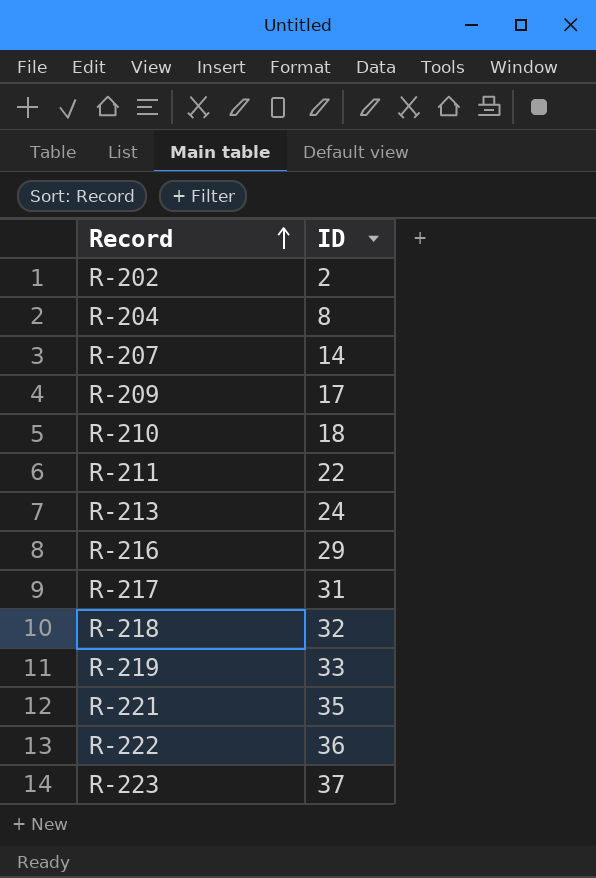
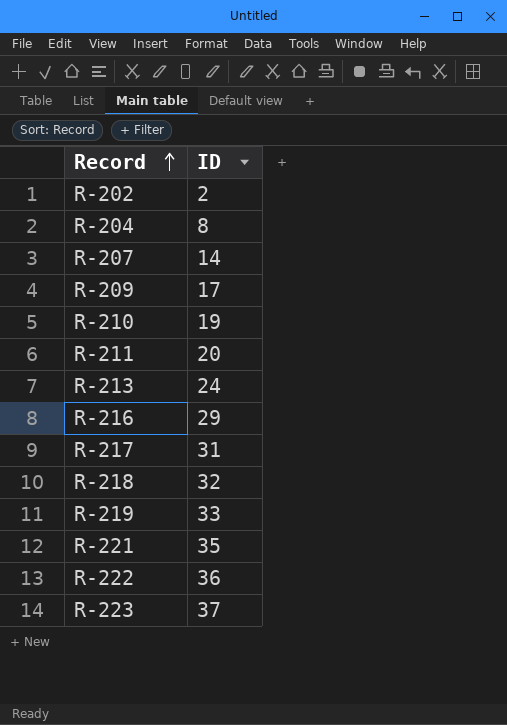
R-210 | ID: 18 -> 19
R-211 | ID: 22 -> 20

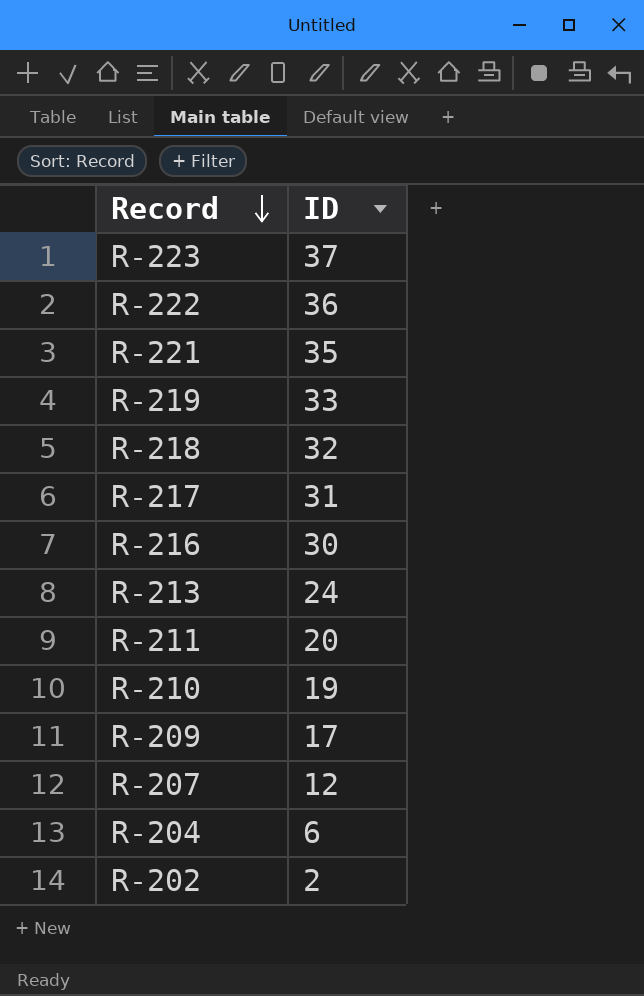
row order: Record ascending -> Record descending
R-216 | ID: 29 -> 30
R-207 | ID: 14 -> 12
R-204 | ID: 8 -> 6

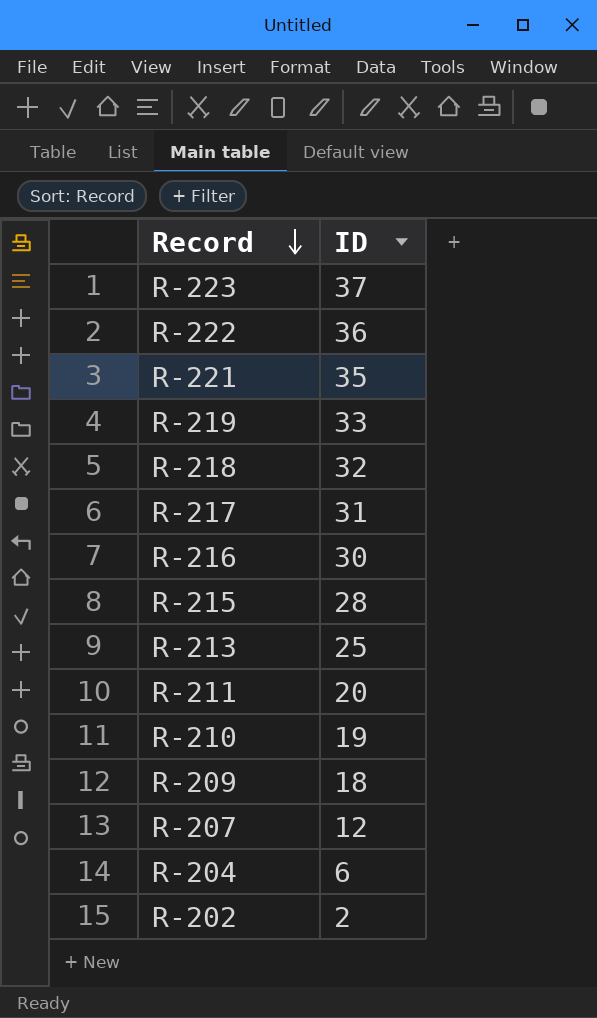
row R-215: none -> 28
R-213 | ID: 24 -> 25
R-209 | ID: 17 -> 18

